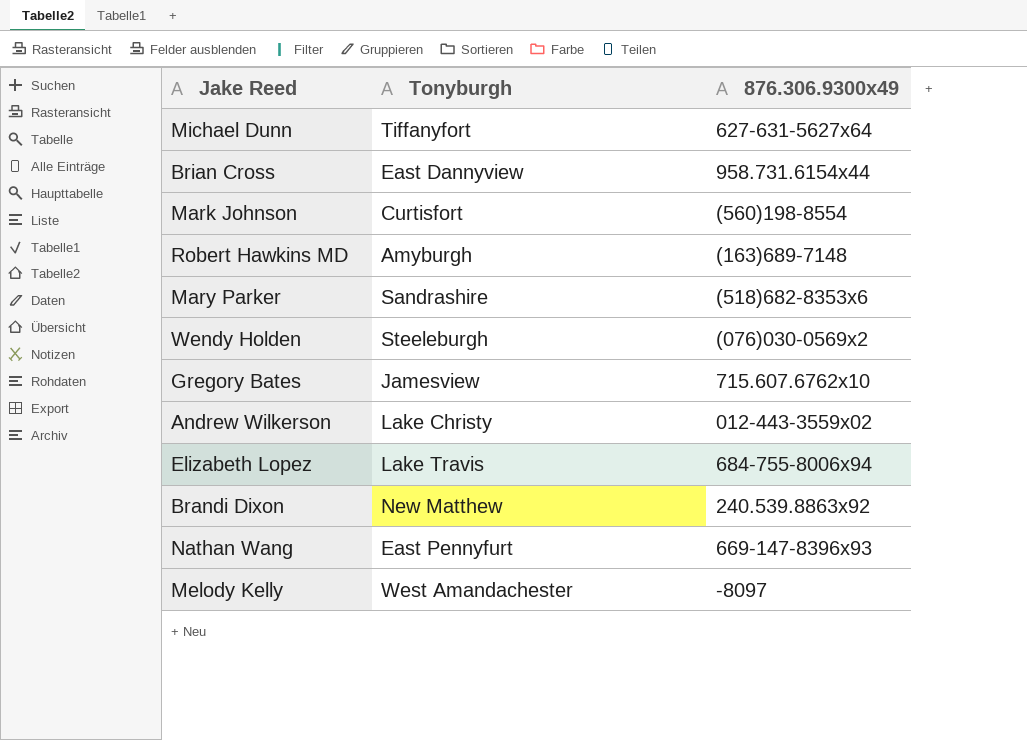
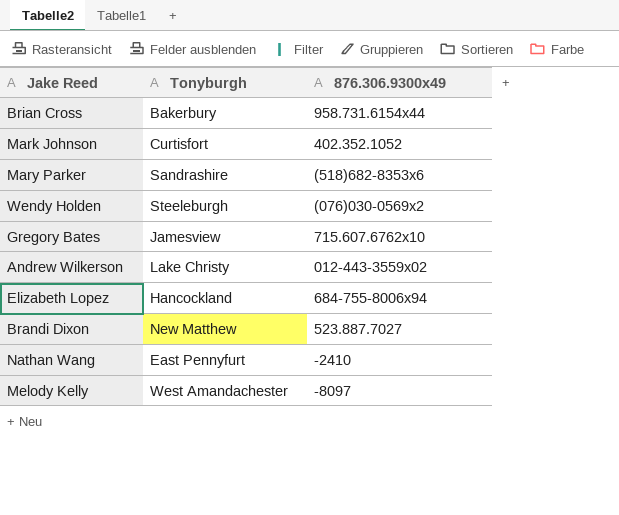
row Michael Dunn: Tiffanyfort | 627-631-5627x64 -> none
row Robert Hawkins MD: Amyburgh | (163)689-7148 -> none
Brian Cross | Tonyburgh: East Dannyview -> Bakerbury
Mark Johnson | 876.306.9300x49: (560)198-8554 -> 402.352.1052
Elizabeth Lopez | Tonyburgh: Lake Travis -> Hancockland
Brandi Dixon | 876.306.9300x49: 240.539.8863x92 -> 523.887.7027
Nathan Wang | 876.306.9300x49: 669-147-8396x93 -> -2410

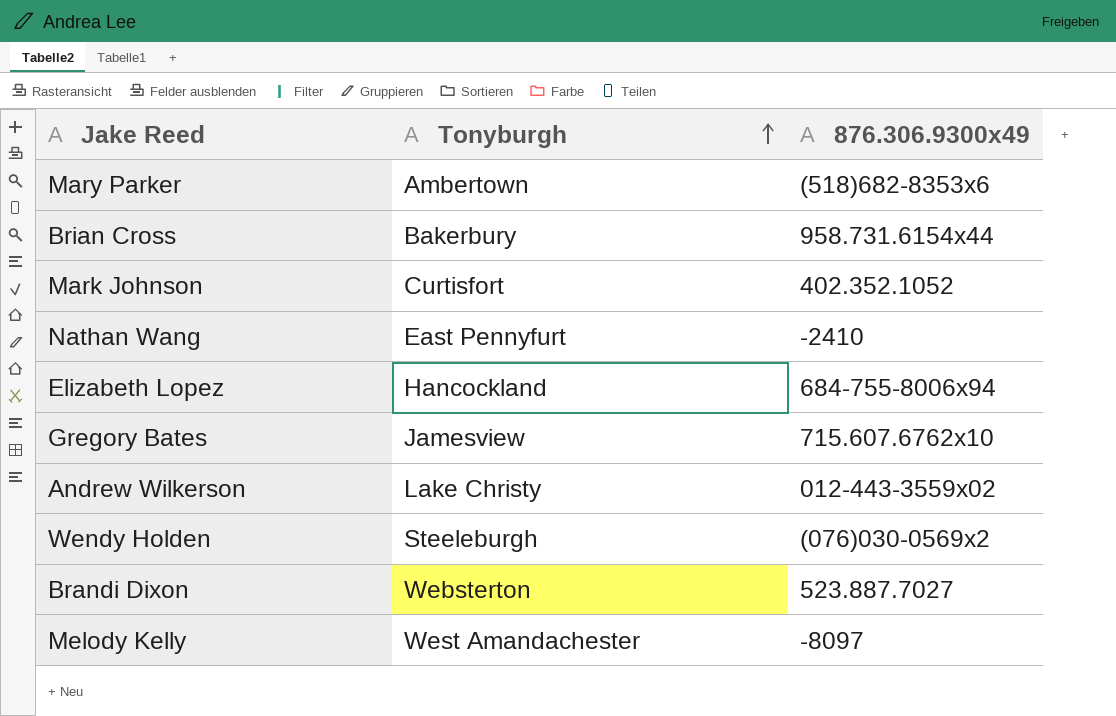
row order: none -> Tonyburgh ascending
Mary Parker | Tonyburgh: Sandrashire -> Ambertown
Brandi Dixon | Tonyburgh: New Matthew -> Websterton

